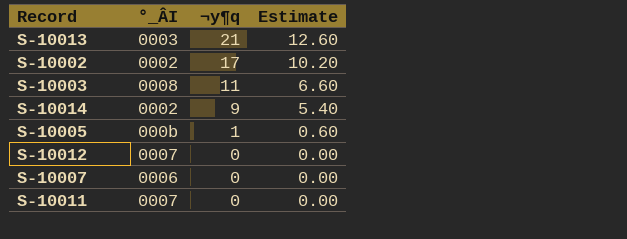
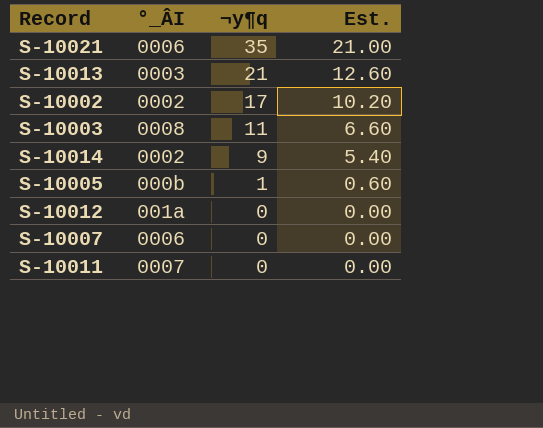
column name: Estimate -> Est.
row S-10021: none -> 0006 | 35 | 21.00
S-10012 | °_ÂI: 0007 -> 001a

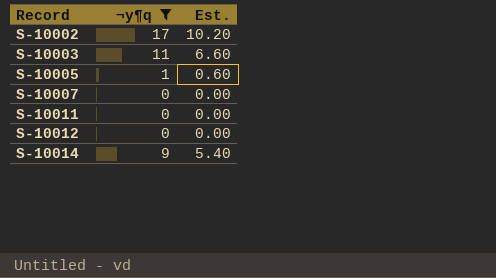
filter: none -> ¬y¶q <= 17
row order: ¬y¶q descending -> Record ascending
column °_ÂI | position: 2 -> none

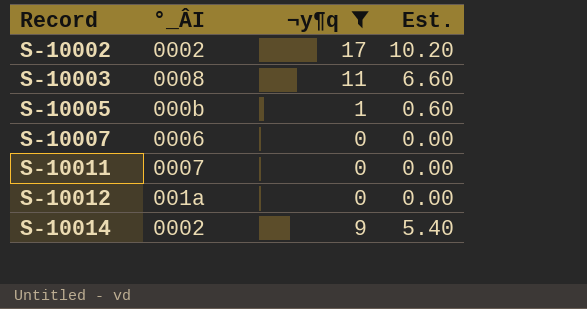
column °_ÂI | position: none -> 2

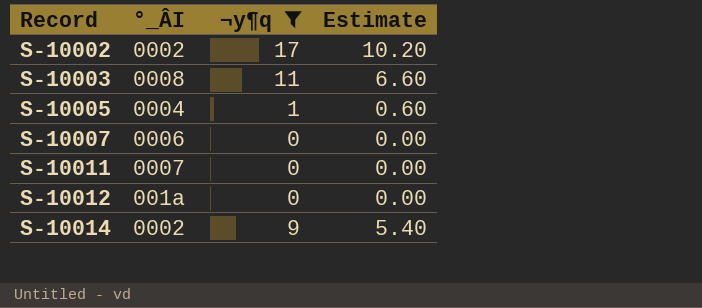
column name: Est. -> Estimate
S-10005 | °_ÂI: 000b -> 0004

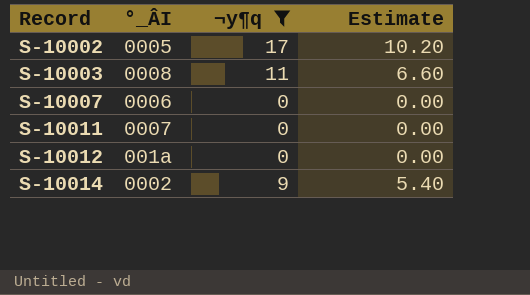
row S-10005: 0004 | 1 | 0.60 -> none
S-10002 | °_ÂI: 0002 -> 0005

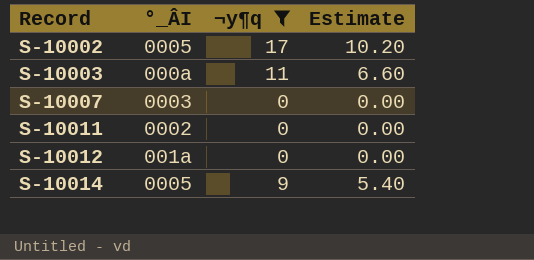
S-10003 | °_ÂI: 0008 -> 000a
S-10007 | °_ÂI: 0006 -> 0003
S-10011 | °_ÂI: 0007 -> 0002
S-10014 | °_ÂI: 0002 -> 0005

